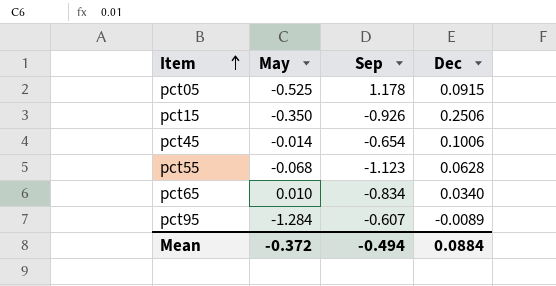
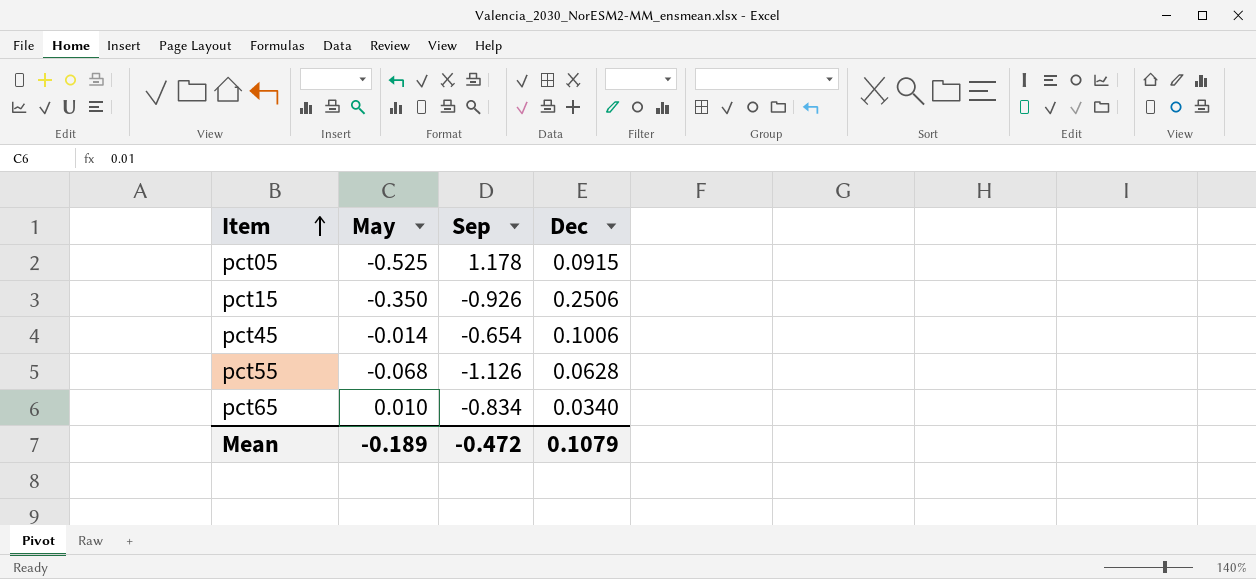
row pct95: -1.284 | -0.607 | -0.0089 -> none
pct55 | Sep: -1.123 -> -1.126
Mean | May: -0.372 -> -0.189
Mean | Sep: -0.494 -> -0.472
Mean | Dec: 0.0884 -> 0.1079

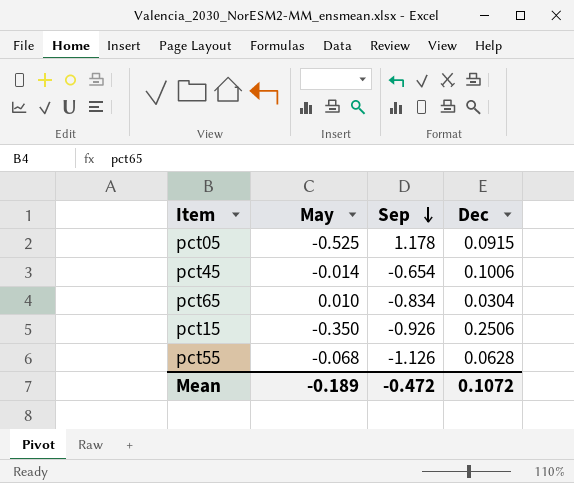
row order: Item ascending -> Sep descending
pct65 | Dec: 0.0340 -> 0.0304
Mean | Dec: 0.1079 -> 0.1072

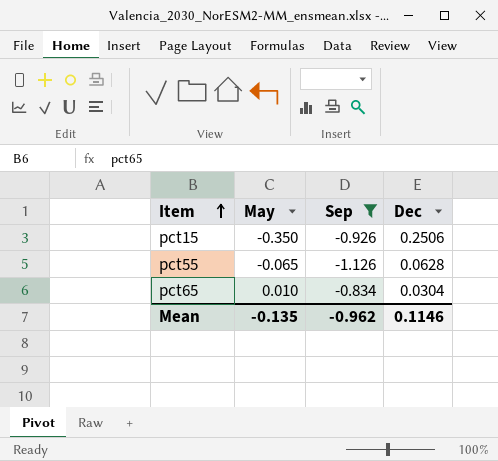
filter: none -> Sep <= -0.834
row order: Sep descending -> Item ascending
pct55 | May: -0.068 -> -0.065
Mean | May: -0.189 -> -0.135
Mean | Sep: -0.472 -> -0.962
Mean | Dec: 0.1072 -> 0.1146

